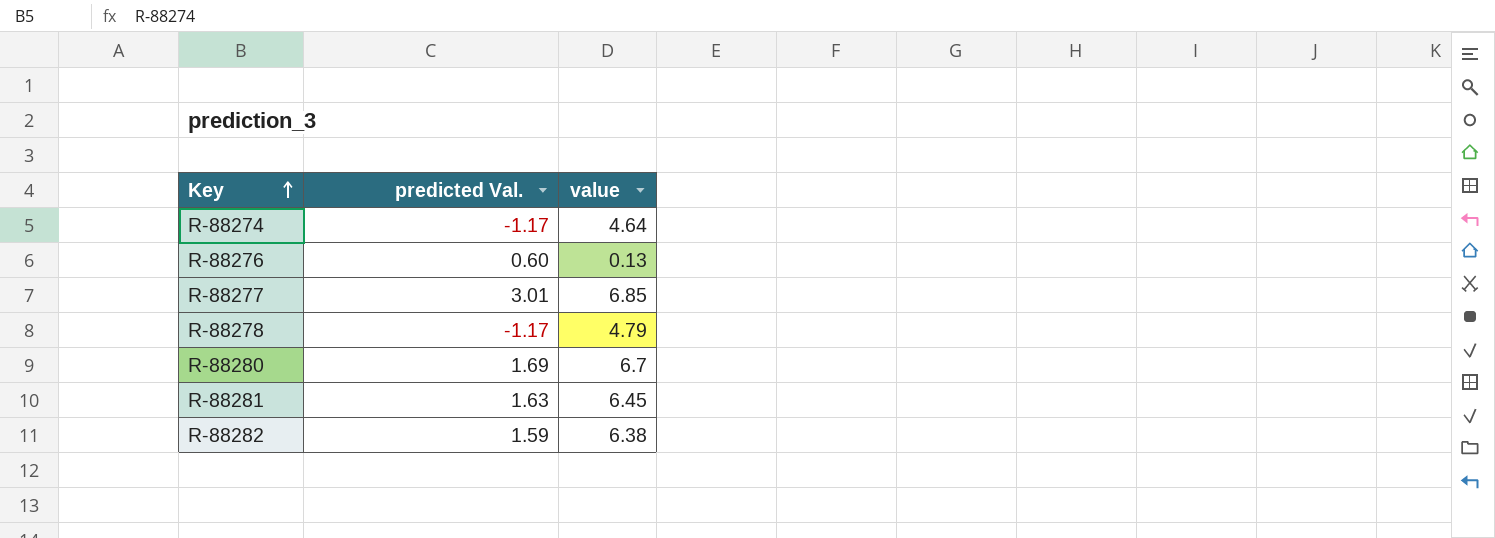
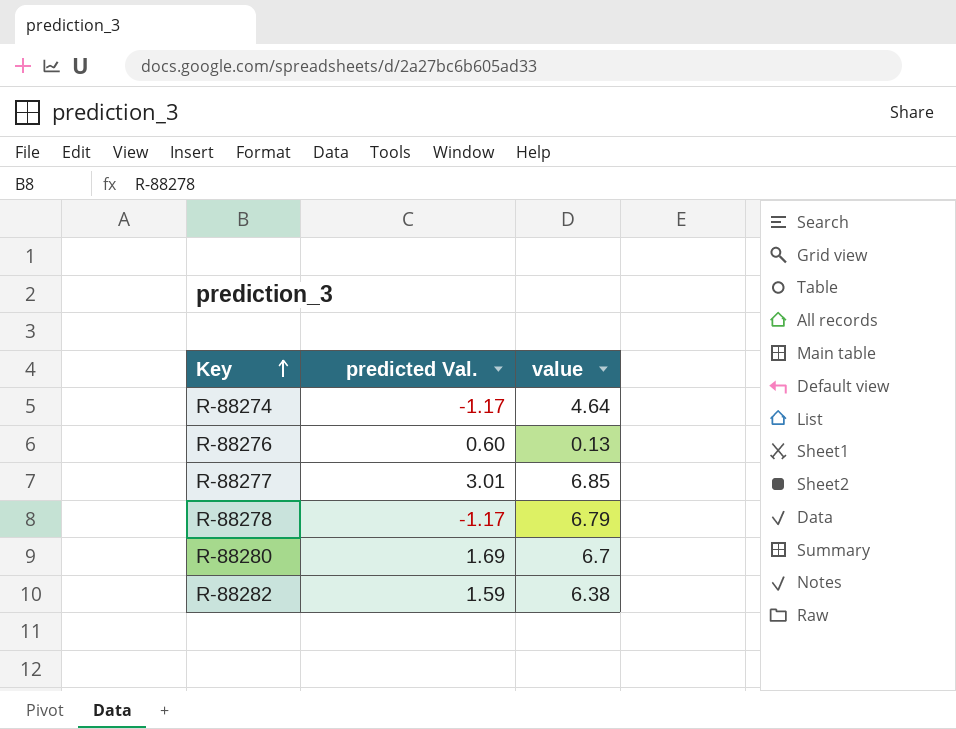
row R-88281: 1.63 | 6.45 -> none
R-88278 | value: 4.79 -> 6.79

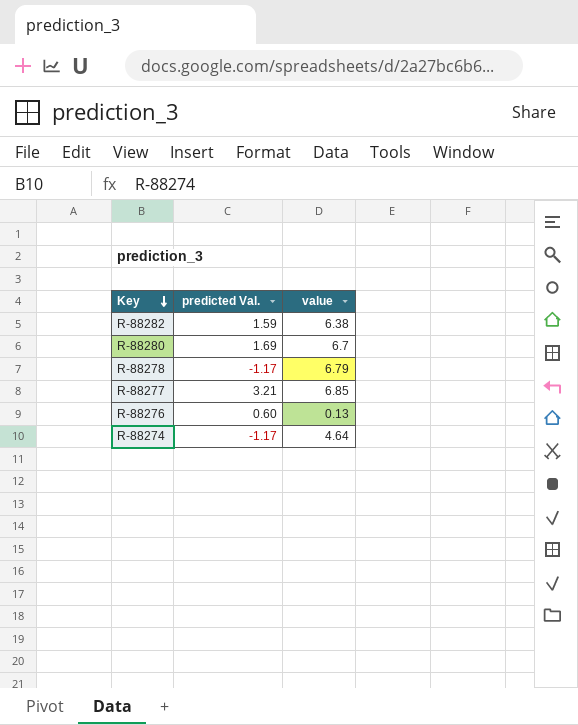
row order: Key ascending -> Key descending
R-88277 | predicted Val.: 3.01 -> 3.21

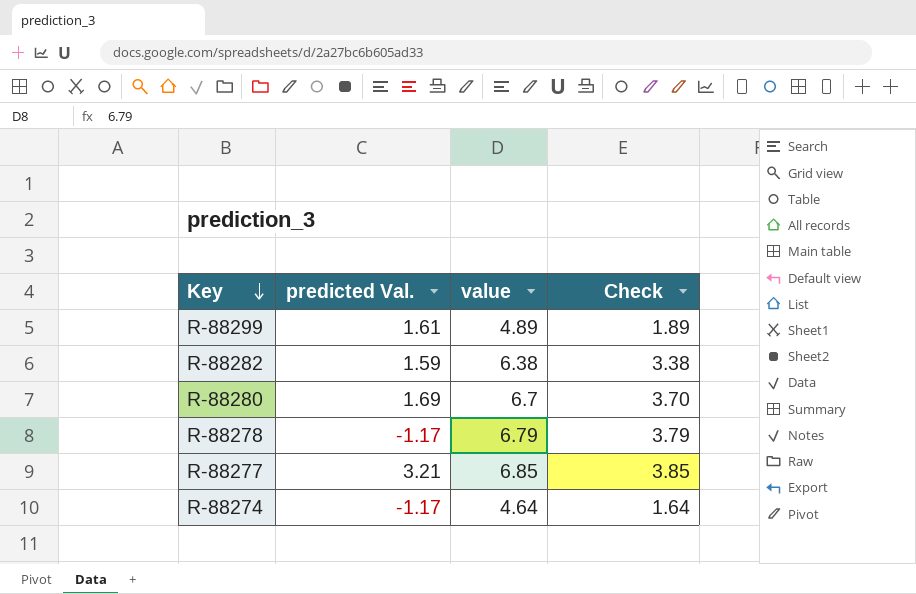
column Check | formula: none -> [value] - 3
row R-88276: 0.60 | 0.13 -> none
row R-88299: none -> 1.61 | 4.89 | 1.89

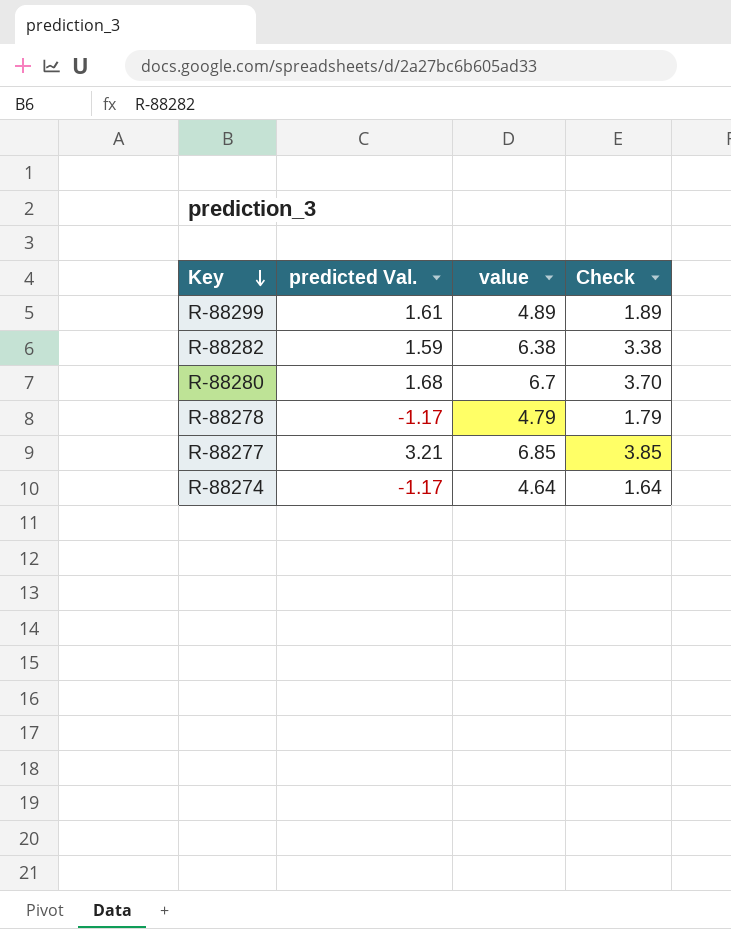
R-88280 | predicted Val.: 1.69 -> 1.68
R-88278 | value: 6.79 -> 4.79
R-88278 | Check: 3.79 -> 1.79

